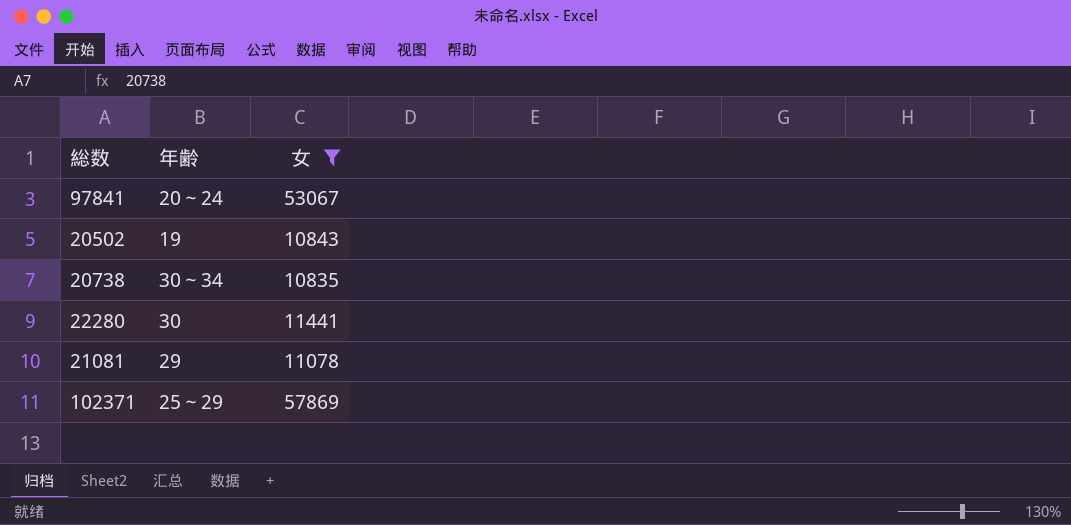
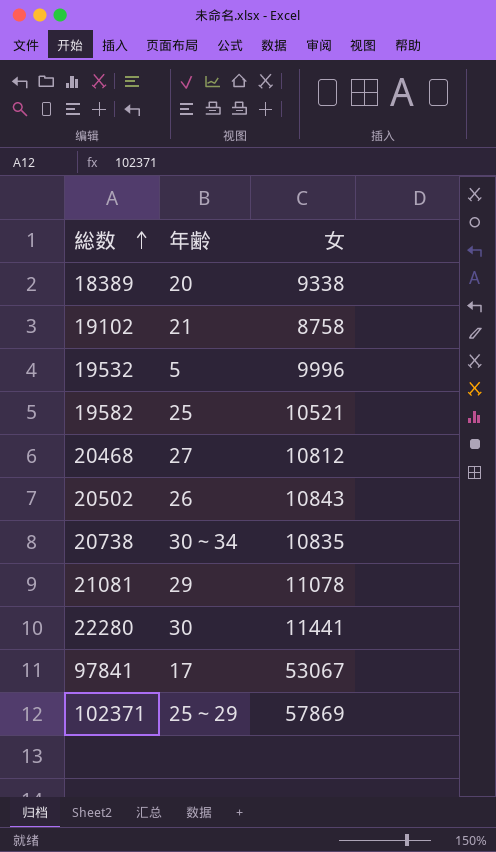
filter: 女 >= 10835 -> none
row order: none -> 総数 ascending
20502 | 年齢: 19 -> 26
97841 | 年齢: 20～24 -> 17

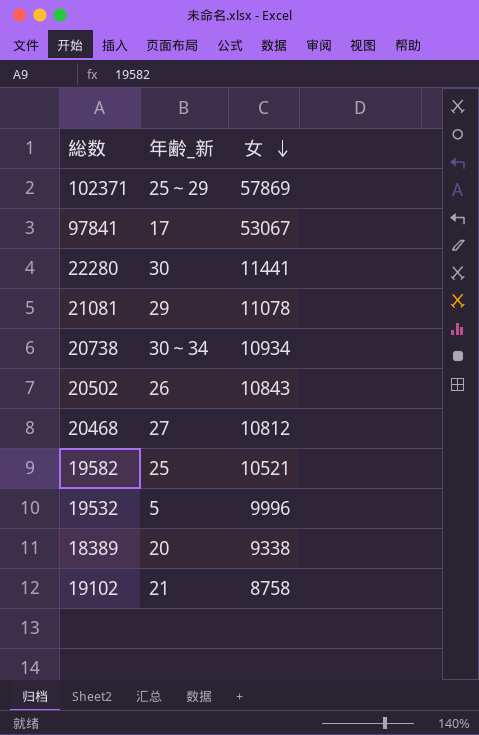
row order: 総数 ascending -> 女 descending
column name: 年齢 -> 年齢_新
20738 | 女: 10835 -> 10934

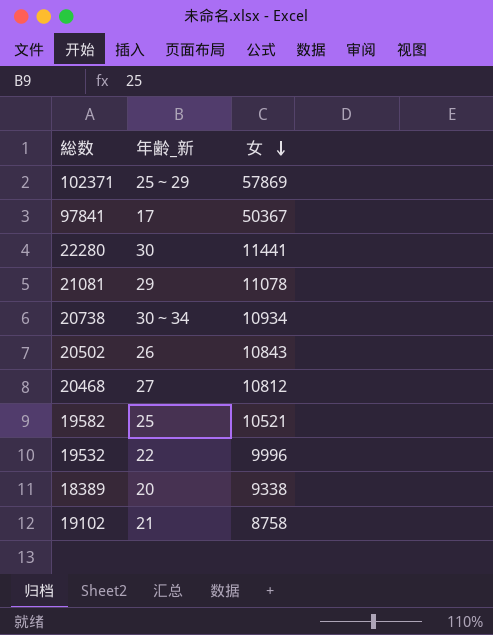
97841 | 女: 53067 -> 50367
19532 | 年齢_新: 5 -> 22

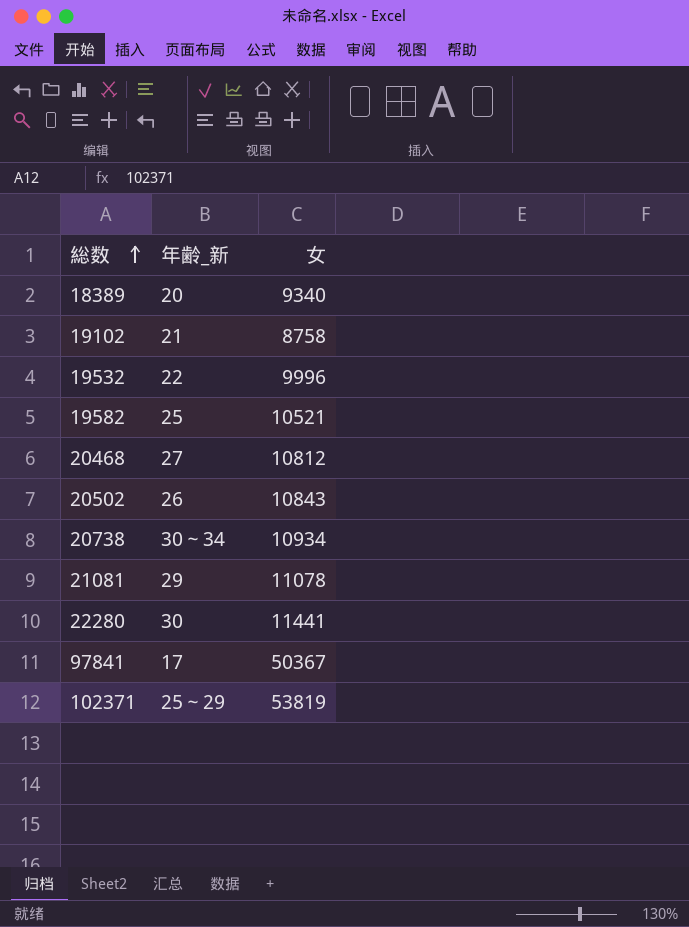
row order: 女 descending -> 総数 ascending
18389 | 女: 9338 -> 9340
102371 | 女: 57869 -> 53819

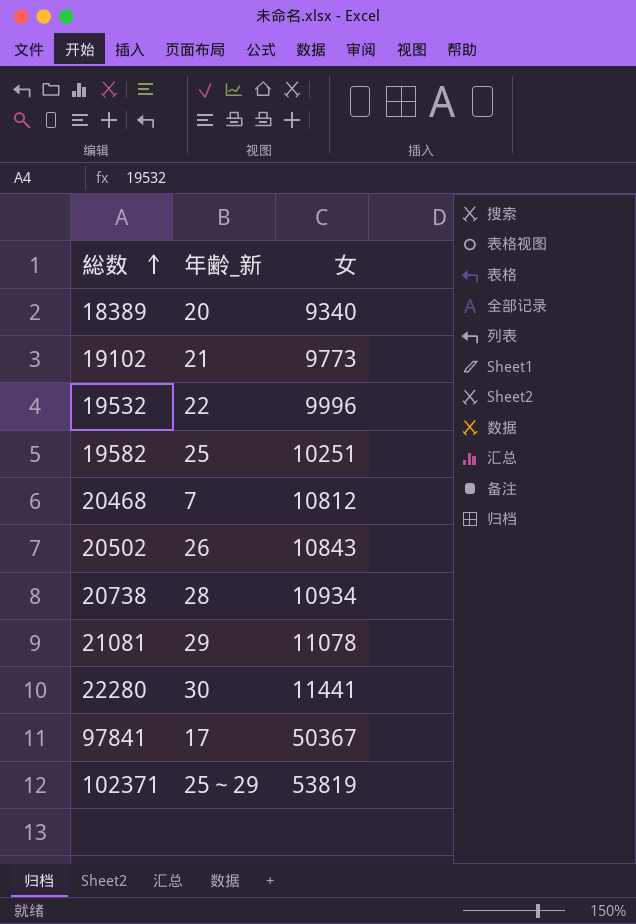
19102 | 女: 8758 -> 9773
19582 | 女: 10521 -> 10251
20468 | 年齢_新: 27 -> 7
20738 | 年齢_新: 30～34 -> 28

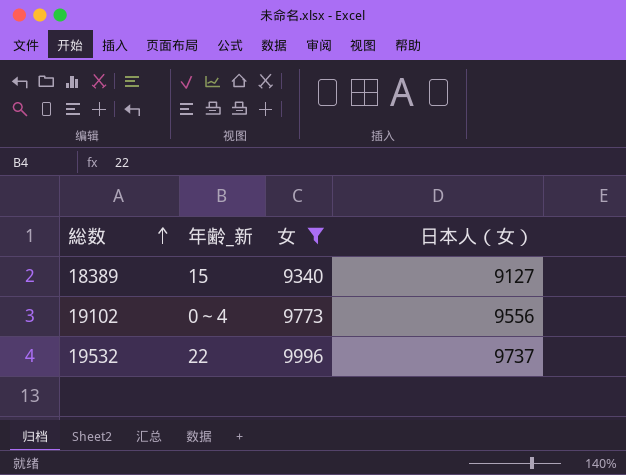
filter: none -> 女 <= 9996
column 日本人（女） | position: none -> 4
18389 | 年齢_新: 20 -> 15
19102 | 年齢_新: 21 -> 0～4

